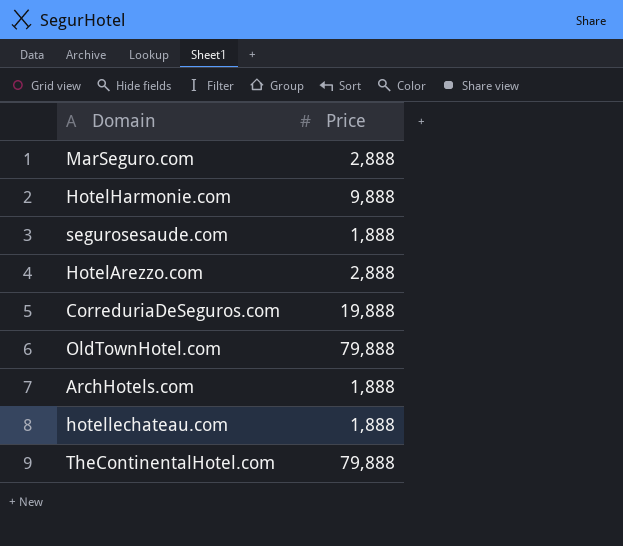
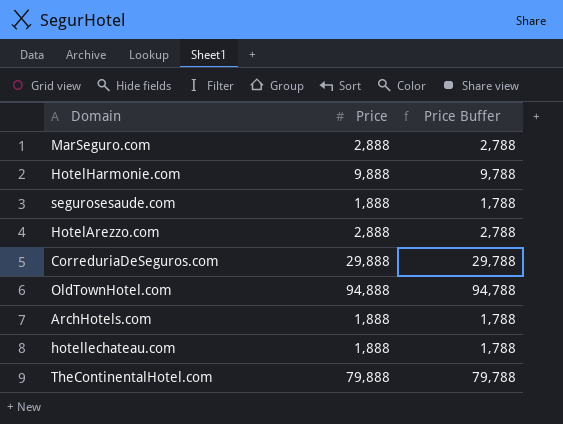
column Price Buffer | formula: none -> [Price] - 100
CorreduriaDeSeguros.com | Price: 19,888 -> 29,888
OldTownHotel.com | Price: 79,888 -> 94,888

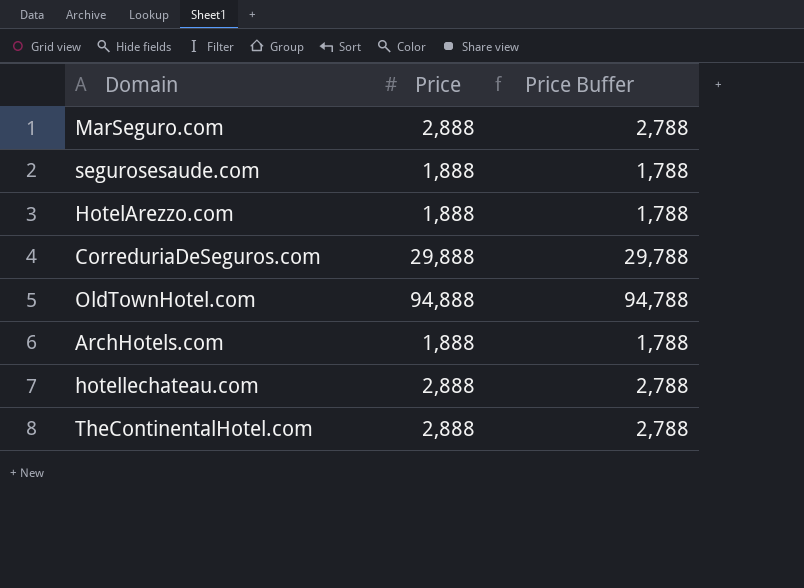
row HotelHarmonie.com: 9,888 | 9,788 -> none
HotelArezzo.com | Price: 2,888 -> 1,888
HotelArezzo.com | Price Buffer: 2,788 -> 1,788
hotellechateau.com | Price: 1,888 -> 2,888
hotellechateau.com | Price Buffer: 1,788 -> 2,788
TheContinentalHotel.com | Price: 79,888 -> 2,888
TheContinentalHotel.com | Price Buffer: 79,788 -> 2,788

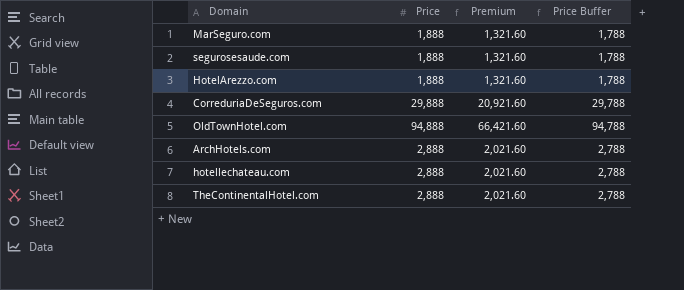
column Premium | formula: none -> [Price] * 0.7
MarSeguro.com | Price: 2,888 -> 1,888
MarSeguro.com | Price Buffer: 2,788 -> 1,788
ArchHotels.com | Price: 1,888 -> 2,888
ArchHotels.com | Price Buffer: 1,788 -> 2,788

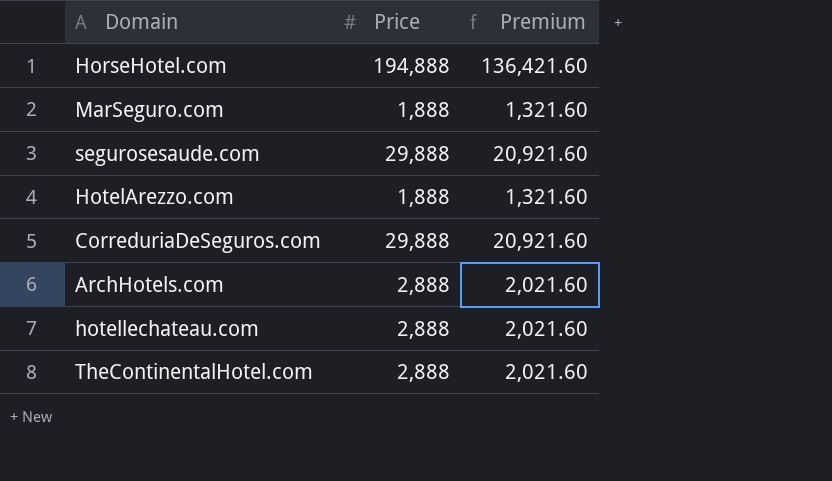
column Price Buffer | formula: [Price] - 100 -> none
row OldTownHotel.com: 94,888 | 66,421.60 | 94,788 -> none
row HorseHotel.com: none -> 194,888 | 136,421.60
segurosesaude.com | Price: 1,888 -> 29,888
segurosesaude.com | Premium: 1,321.60 -> 20,921.60

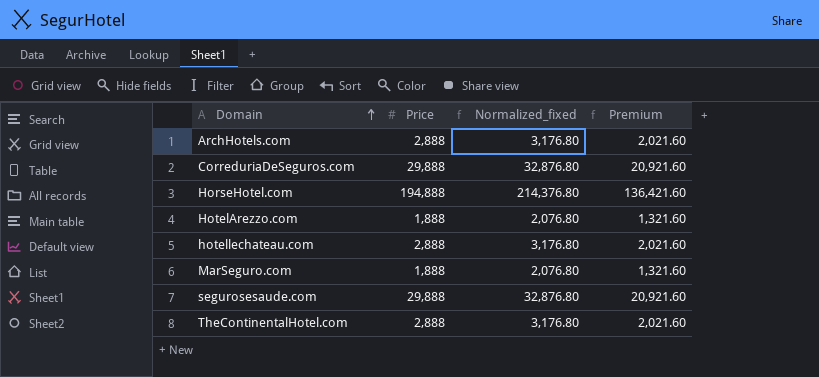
row order: none -> Domain ascending
column Normalized_fixed | formula: none -> [Price] * 1.1

